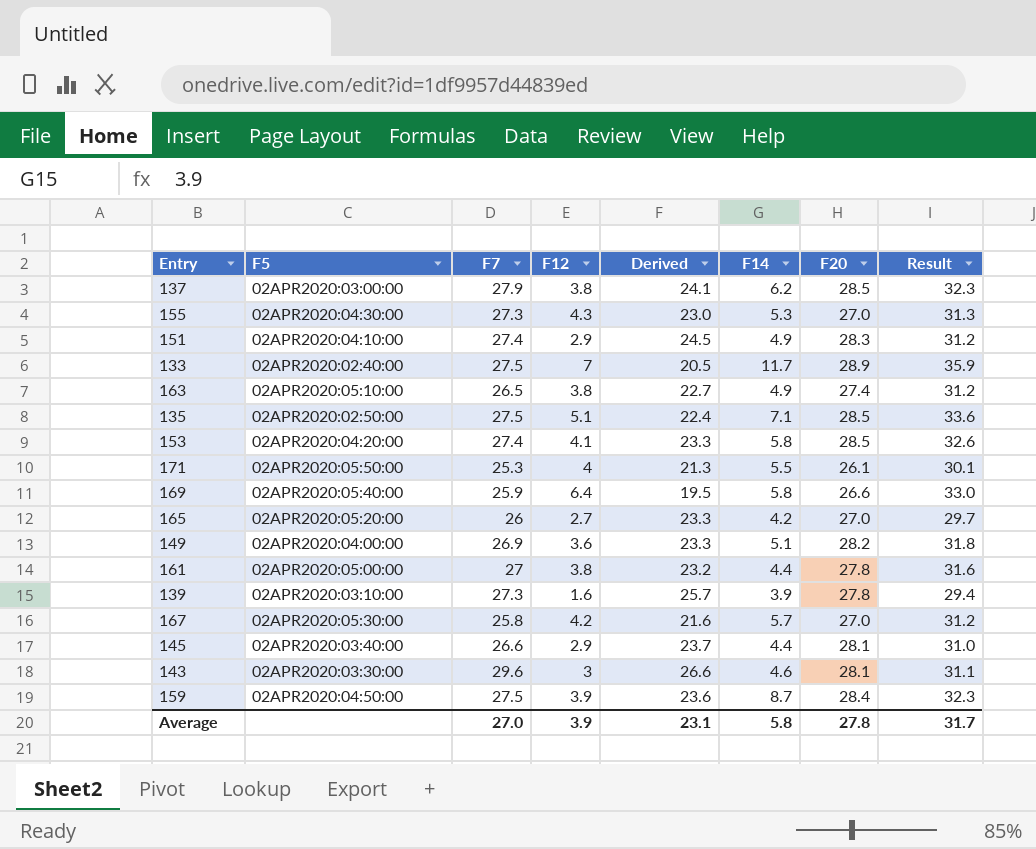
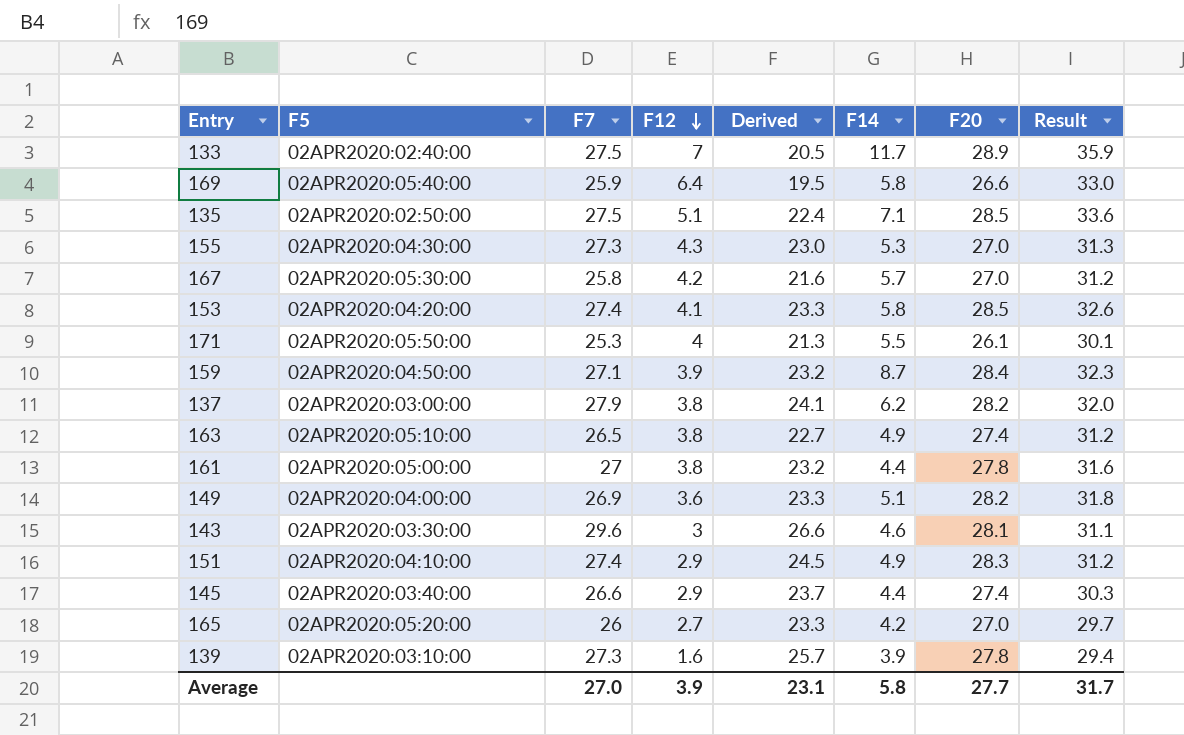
row order: none -> F12 descending
159 | F7: 27.5 -> 27.1
159 | Derived: 23.6 -> 23.2
137 | F20: 28.5 -> 28.2
137 | Result: 32.3 -> 32.0
145 | F20: 28.1 -> 27.4
145 | Result: 31.0 -> 30.3
Average | F20: 27.8 -> 27.7

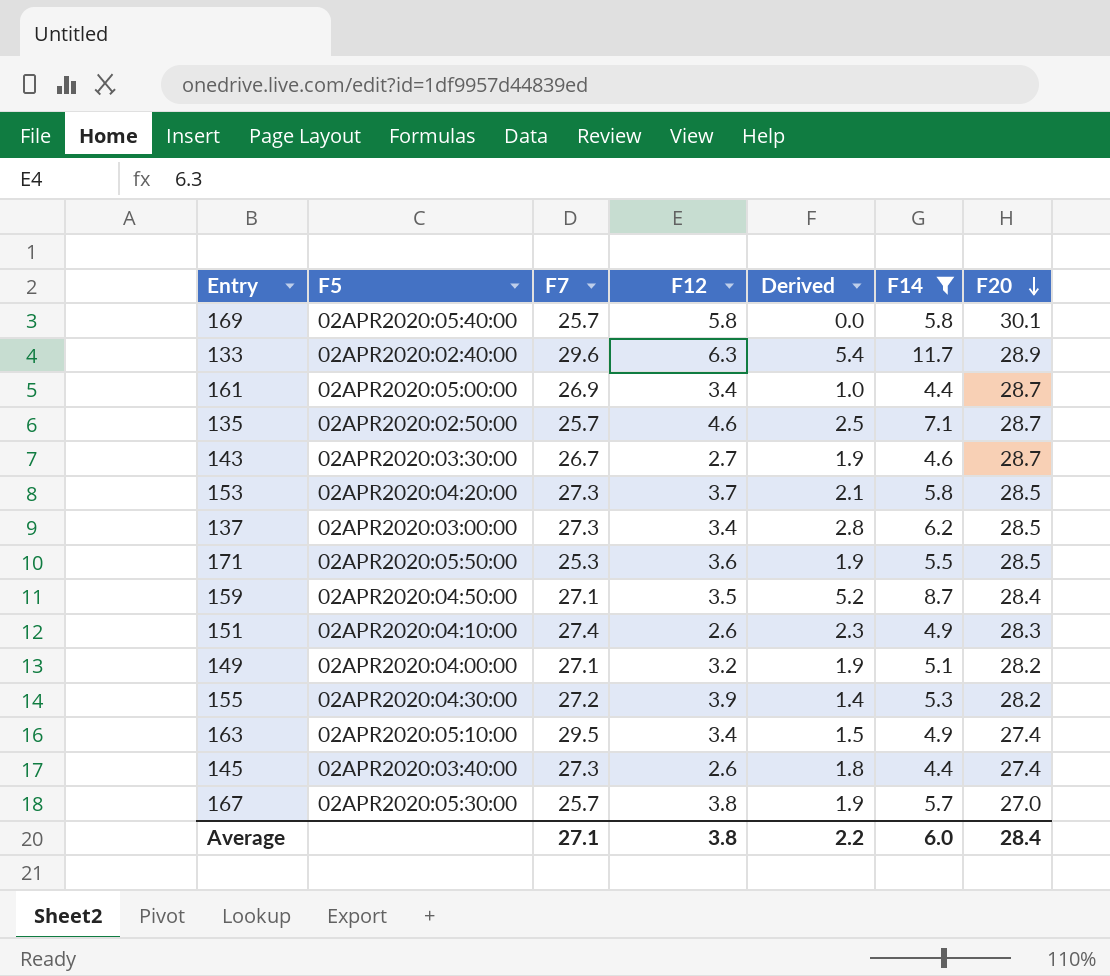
filter: none -> F14 >= 4.4
row order: F12 descending -> F20 descending
column Result | formula: [F12] + [F20] -> none
column Derived | formula: [F7] - [F12] -> [F14] - [F12]
169 | F7: 25.9 -> 25.7
169 | F12: 6.4 -> 5.8
169 | F20: 26.6 -> 30.1
133 | F7: 27.5 -> 29.6
133 | F12: 7 -> 6.3
161 | F7: 27 -> 26.9
161 | F12: 3.8 -> 3.4
161 | F20: 27.8 -> 28.7
135 | F7: 27.5 -> 25.7
135 | F12: 5.1 -> 4.6
135 | F20: 28.5 -> 28.7
143 | F7: 29.6 -> 26.7
143 | F12: 3 -> 2.7
143 | F20: 28.1 -> 28.7
153 | F7: 27.4 -> 27.3
153 | F12: 4.1 -> 3.7
137 | F7: 27.9 -> 27.3
137 | F12: 3.8 -> 3.4
137 | F20: 28.2 -> 28.5
171 | F12: 4 -> 3.6
171 | F20: 26.1 -> 28.5
159 | F12: 3.9 -> 3.5
151 | F12: 2.9 -> 2.6
149 | F7: 26.9 -> 27.1
149 | F12: 3.6 -> 3.2
155 | F7: 27.3 -> 27.2
155 | F12: 4.3 -> 3.9
155 | F20: 27.0 -> 28.2
163 | F7: 26.5 -> 29.5
163 | F12: 3.8 -> 3.4
145 | F7: 26.6 -> 27.3
145 | F12: 2.9 -> 2.6
167 | F7: 25.8 -> 25.7
167 | F12: 4.2 -> 3.8
Average | F7: 27.0 -> 27.1
Average | F12: 3.9 -> 3.8
Average | Derived: 23.1 -> 2.2
Average | F14: 5.8 -> 6.0
Average | F20: 27.7 -> 28.4

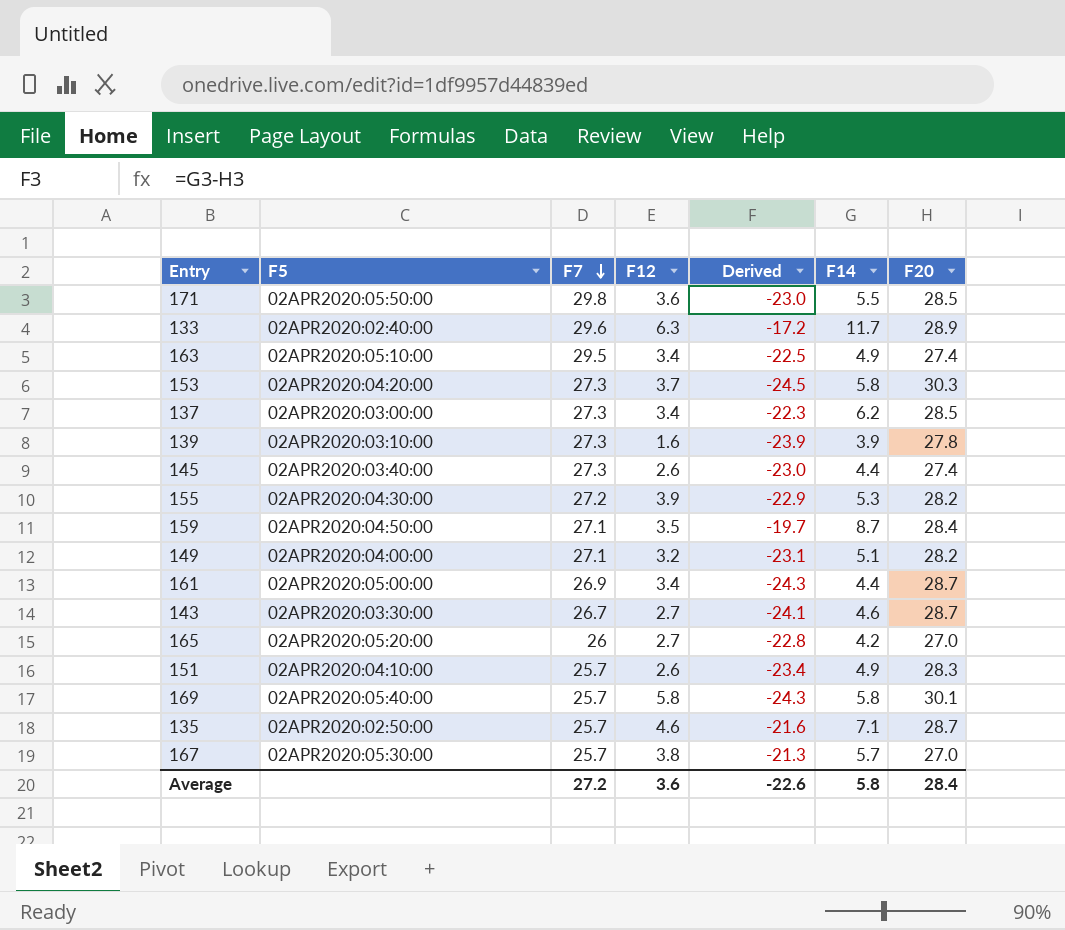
filter: F14 >= 4.4 -> none
row order: F20 descending -> F7 descending
column Derived | formula: [F14] - [F12] -> [F14] - [F20]
171 | F7: 25.3 -> 29.8
153 | F20: 28.5 -> 30.3
151 | F7: 27.4 -> 25.7
Average | F7: 27.1 -> 27.2
Average | F12: 3.8 -> 3.6
Average | Derived: 2.2 -> -22.6
Average | F14: 6.0 -> 5.8

